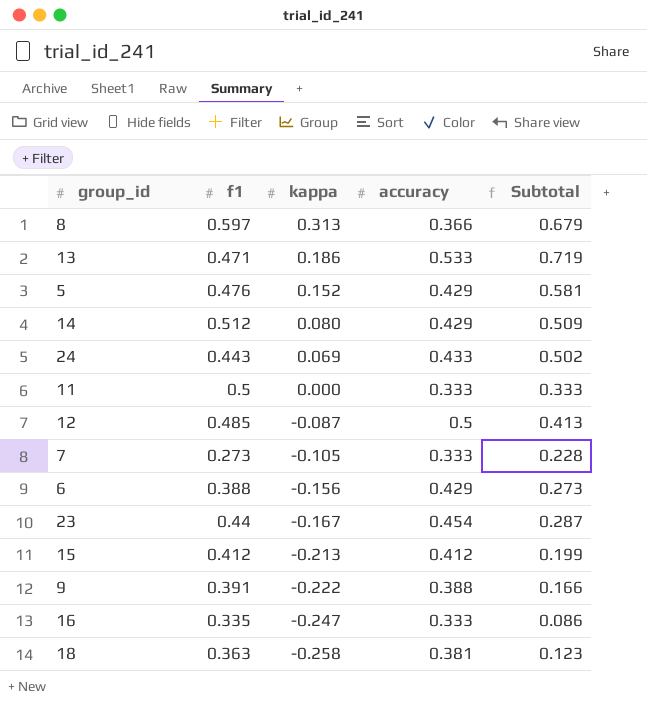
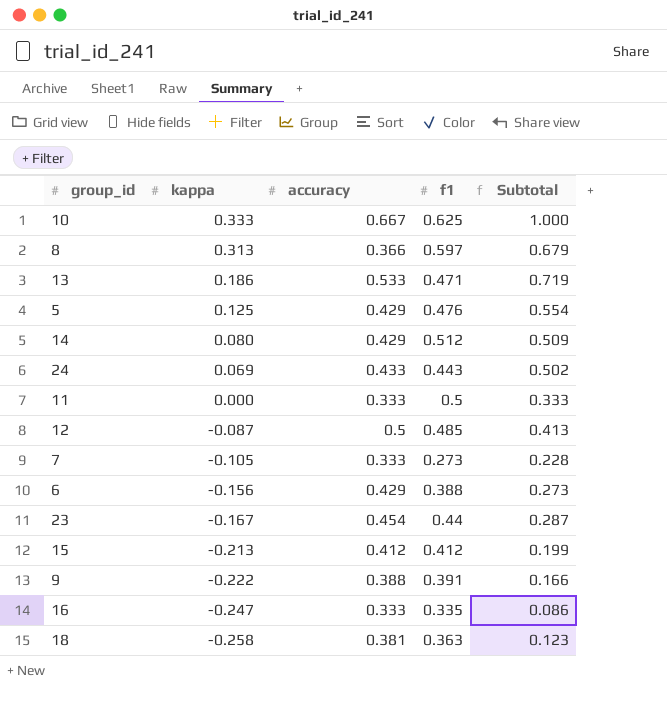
column f1 | position: 2 -> 4
row 10: none -> 0.333 | 0.667 | 0.625 | 1.000
5 | kappa: 0.152 -> 0.125
5 | Subtotal: 0.581 -> 0.554

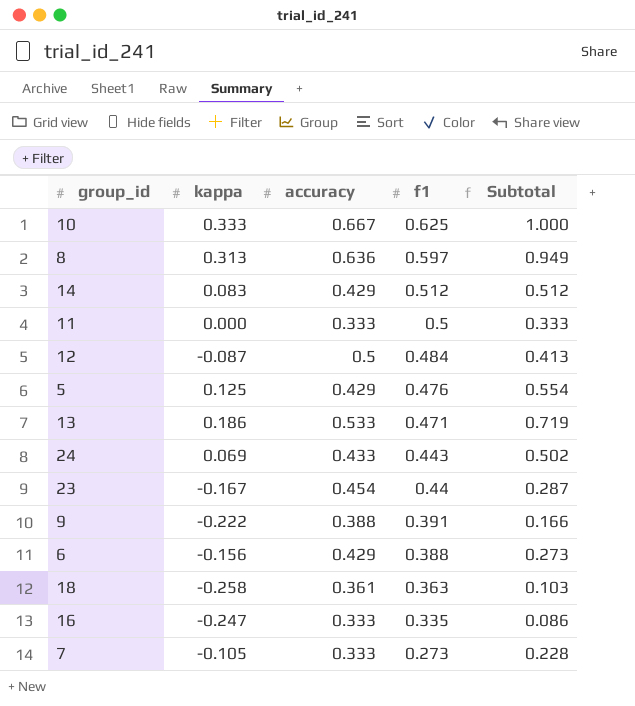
row order: kappa descending -> f1 descending
row 15: -0.213 | 0.412 | 0.412 | 0.199 -> none
8 | accuracy: 0.366 -> 0.636
8 | Subtotal: 0.679 -> 0.949
14 | kappa: 0.080 -> 0.083
14 | Subtotal: 0.509 -> 0.512
12 | f1: 0.485 -> 0.484
18 | accuracy: 0.381 -> 0.361
18 | Subtotal: 0.123 -> 0.103

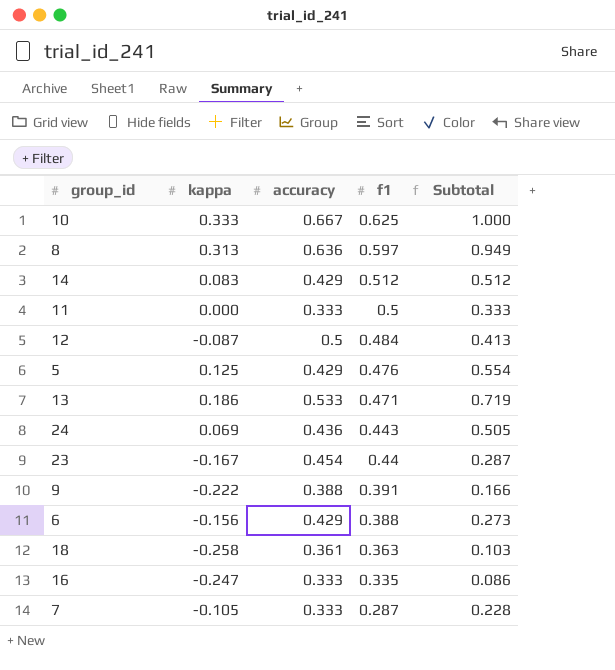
24 | accuracy: 0.433 -> 0.436
24 | Subtotal: 0.502 -> 0.505
7 | f1: 0.273 -> 0.287

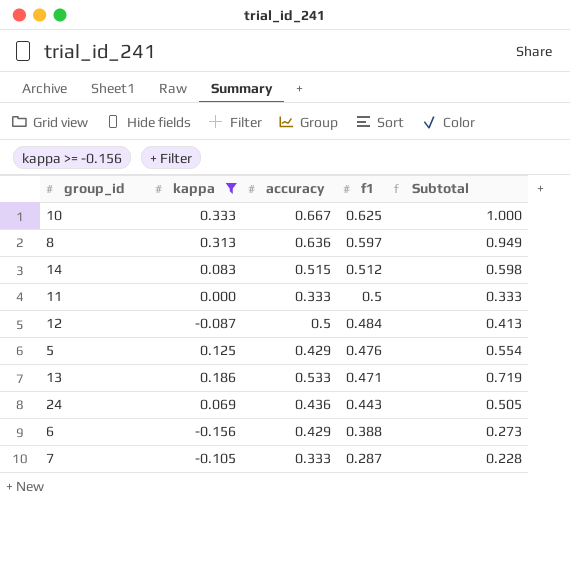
filter: none -> kappa >= -0.156
14 | accuracy: 0.429 -> 0.515
14 | Subtotal: 0.512 -> 0.598

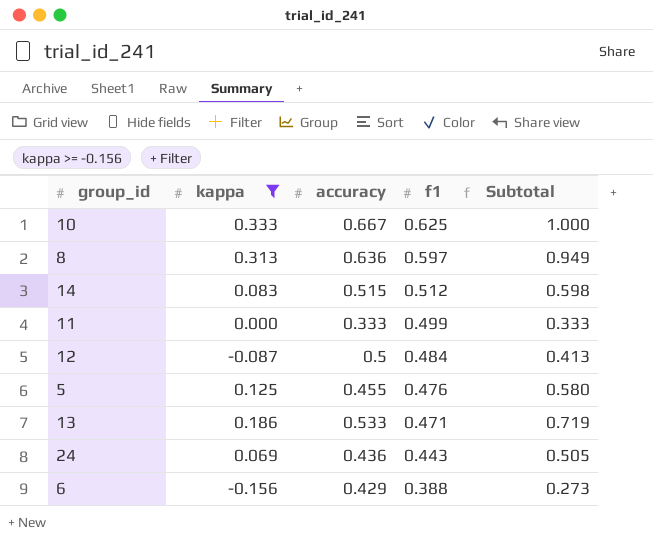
row 7: -0.105 | 0.333 | 0.287 | 0.228 -> none
11 | f1: 0.5 -> 0.499
5 | accuracy: 0.429 -> 0.455
5 | Subtotal: 0.554 -> 0.580

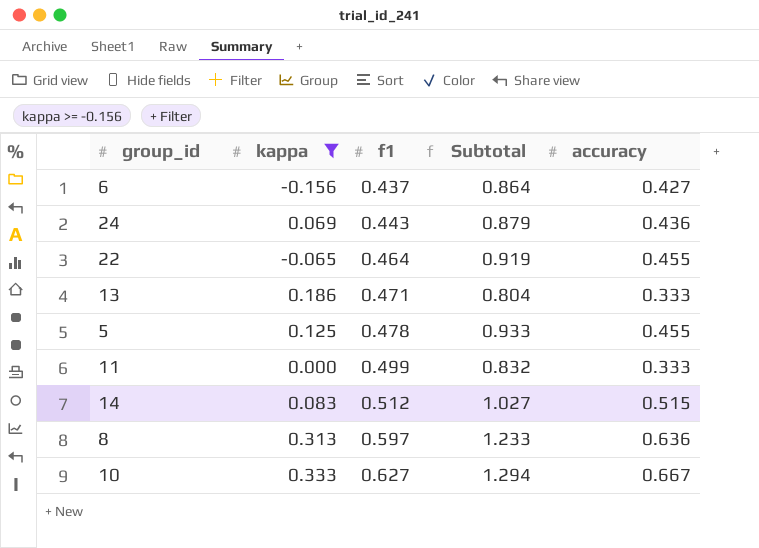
row order: f1 descending -> f1 ascending
column Subtotal | formula: [kappa] + [accuracy] -> [f1] + [accuracy]
column accuracy | position: 3 -> 5
row 12: -0.087 | 0.5 | 0.484 | 0.413 -> none
6 | f1: 0.388 -> 0.437
6 | accuracy: 0.429 -> 0.427
row 22: none -> -0.065 | 0.464 | 0.919 | 0.455
13 | accuracy: 0.533 -> 0.333
5 | f1: 0.476 -> 0.478
10 | f1: 0.625 -> 0.627

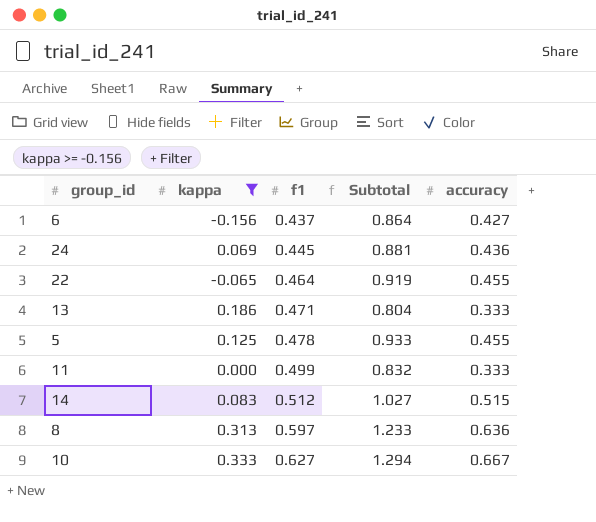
24 | f1: 0.443 -> 0.445
24 | Subtotal: 0.879 -> 0.881

